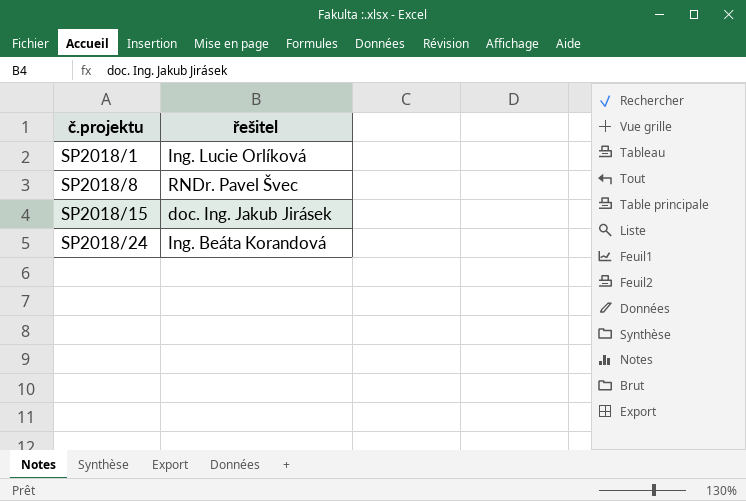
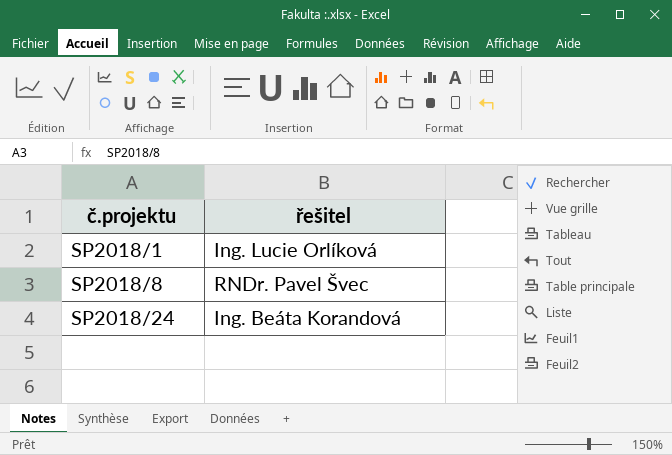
row SP2018/15: doc. Ing. Jakub Jirásek -> none

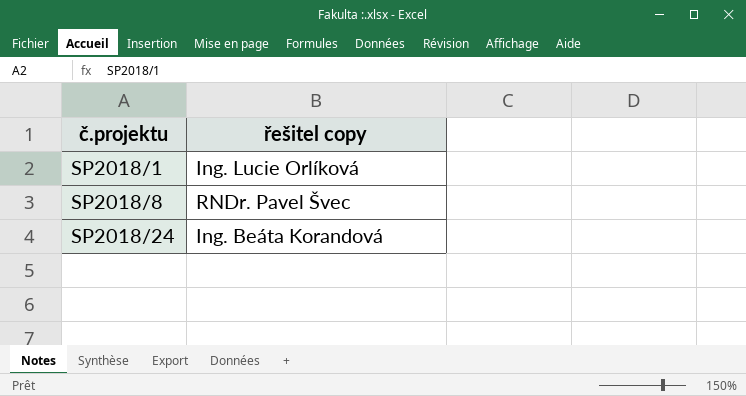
column name: řešitel -> řešitel copy

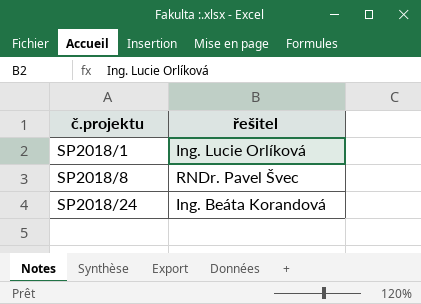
column name: řešitel copy -> řešitel

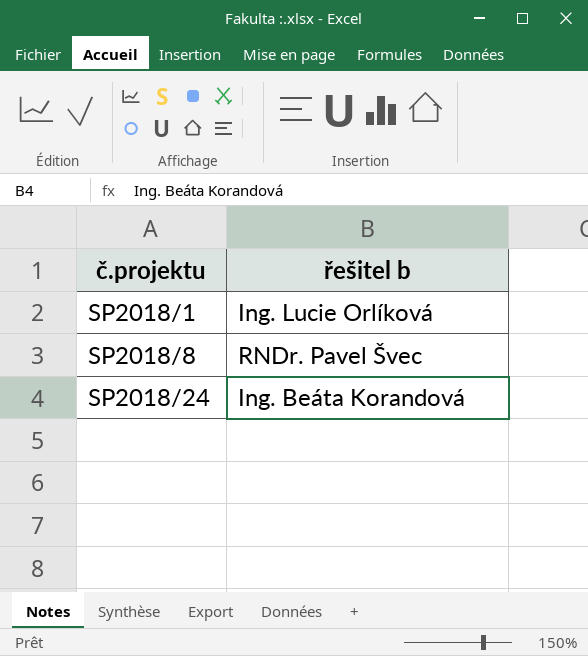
column name: řešitel -> řešitel b

